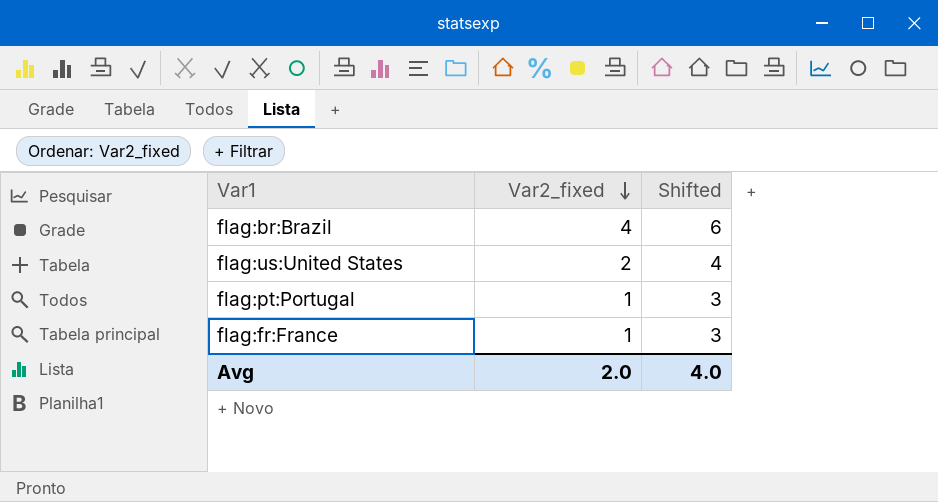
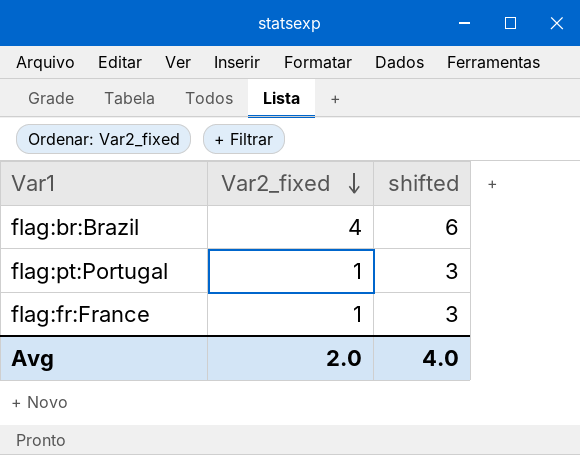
column name: Shifted -> shifted
row flag:us:United States: 2 | 4 -> none

